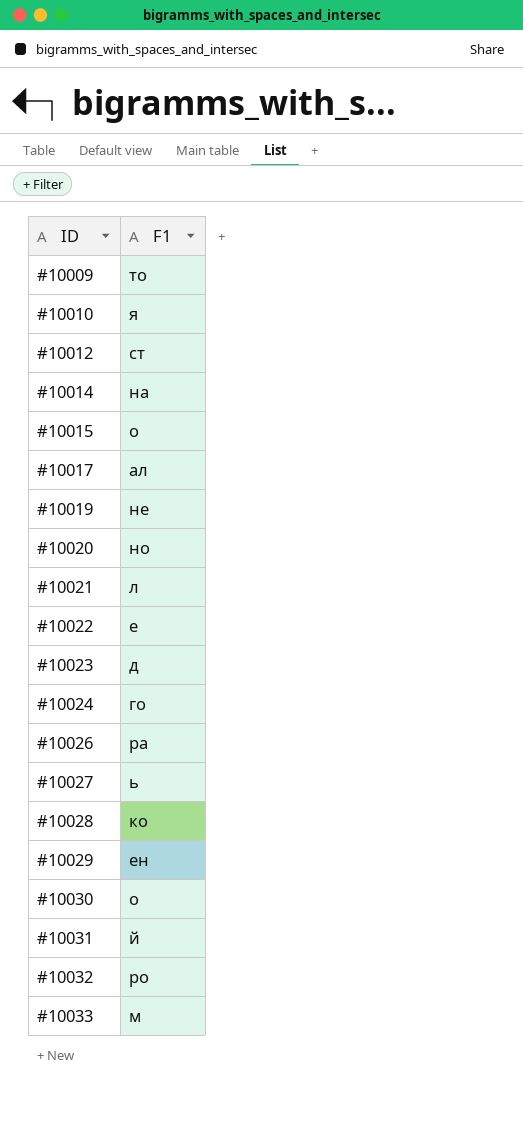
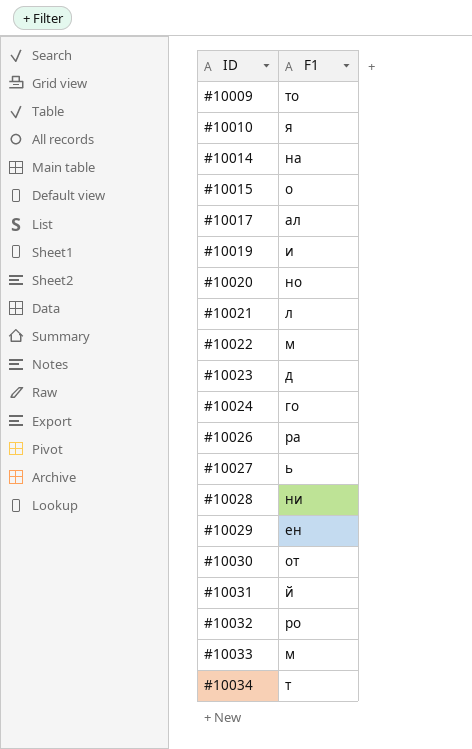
row #10012: ст -> none
#10019 | F1: не -> и
#10022 | F1: е -> м
#10028 | F1: ко -> ни
#10030 | F1: о -> от
row #10034: none -> т

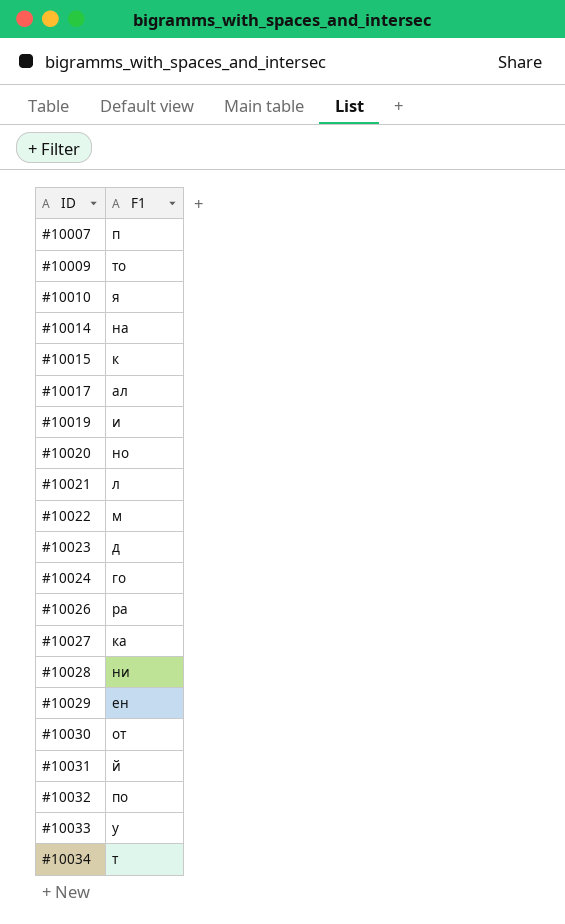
row #10007: none -> п
#10015 | F1: о -> к
#10027 | F1: ь -> ка
#10032 | F1: ро -> по
#10033 | F1: м -> у

